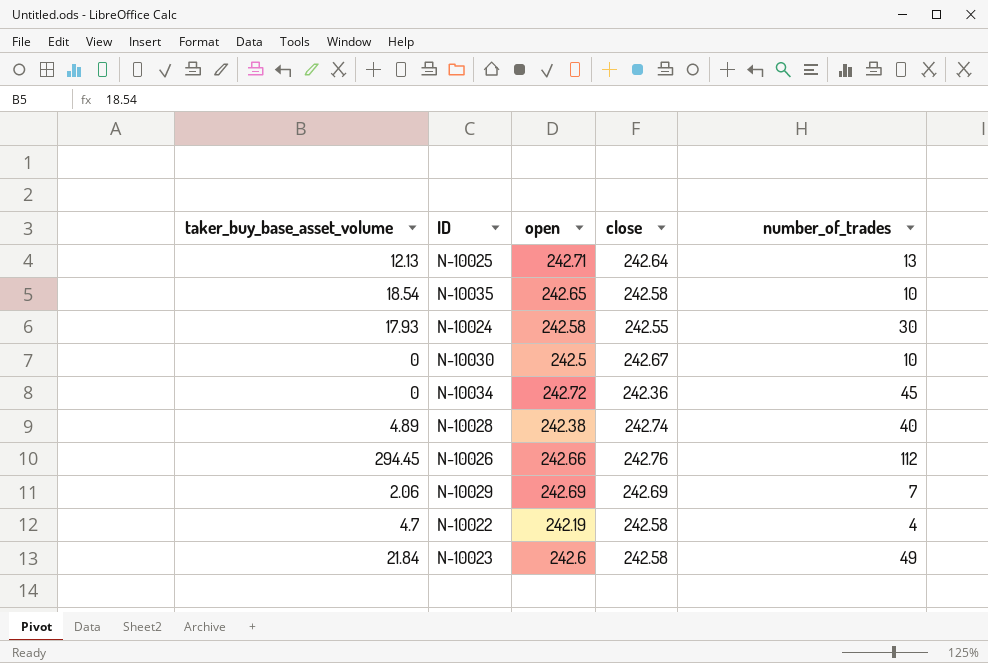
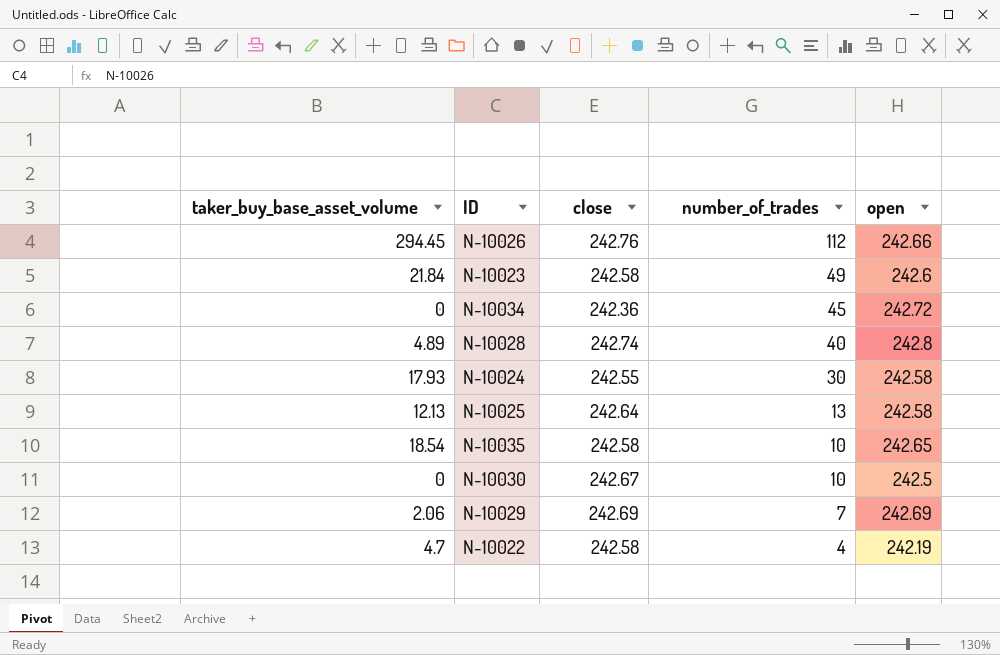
row order: none -> number_of_trades descending
column open | position: 3 -> 5
N-10028 | open: 242.38 -> 242.8
N-10025 | open: 242.71 -> 242.58

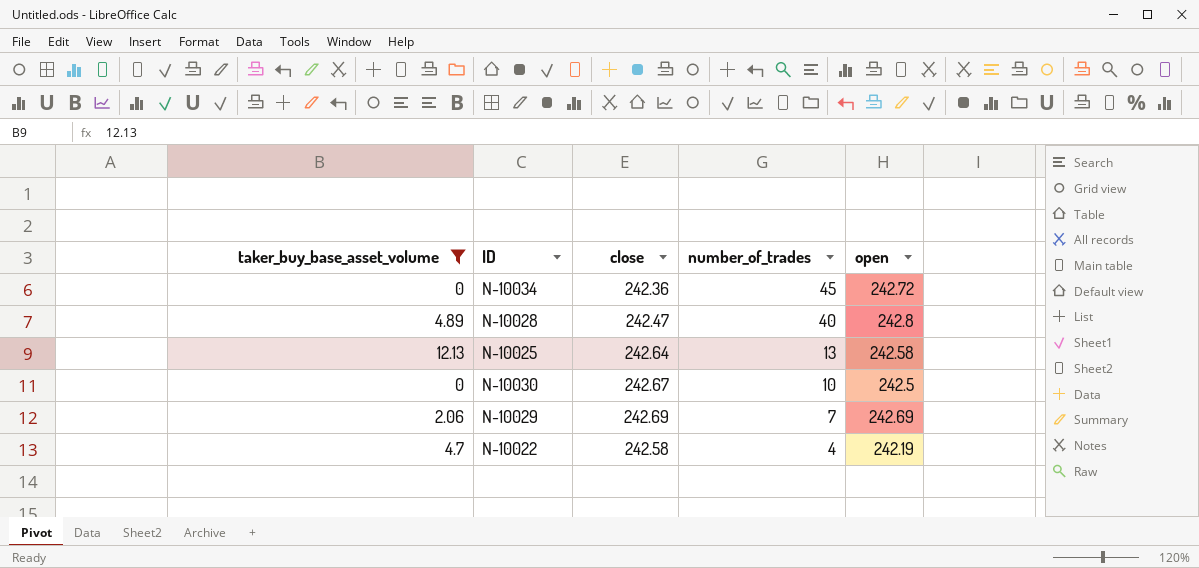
filter: none -> taker_buy_base_asset_volume <= 12.13
N-10028 | close: 242.74 -> 242.47

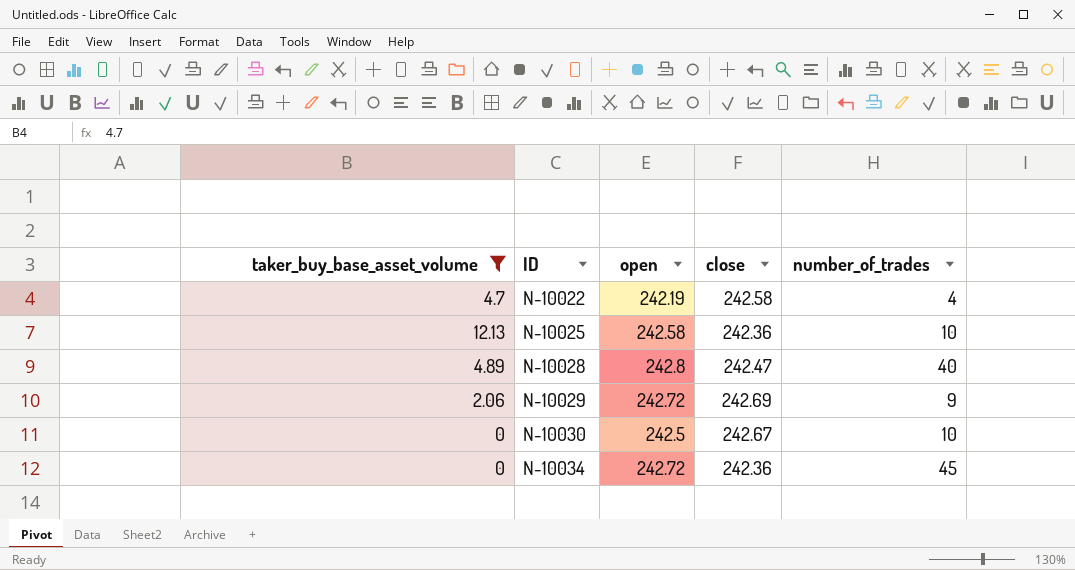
row order: number_of_trades descending -> ID ascending
column open | position: 5 -> 3
N-10025 | close: 242.64 -> 242.36
N-10025 | number_of_trades: 13 -> 10
N-10029 | open: 242.69 -> 242.72
N-10029 | number_of_trades: 7 -> 9

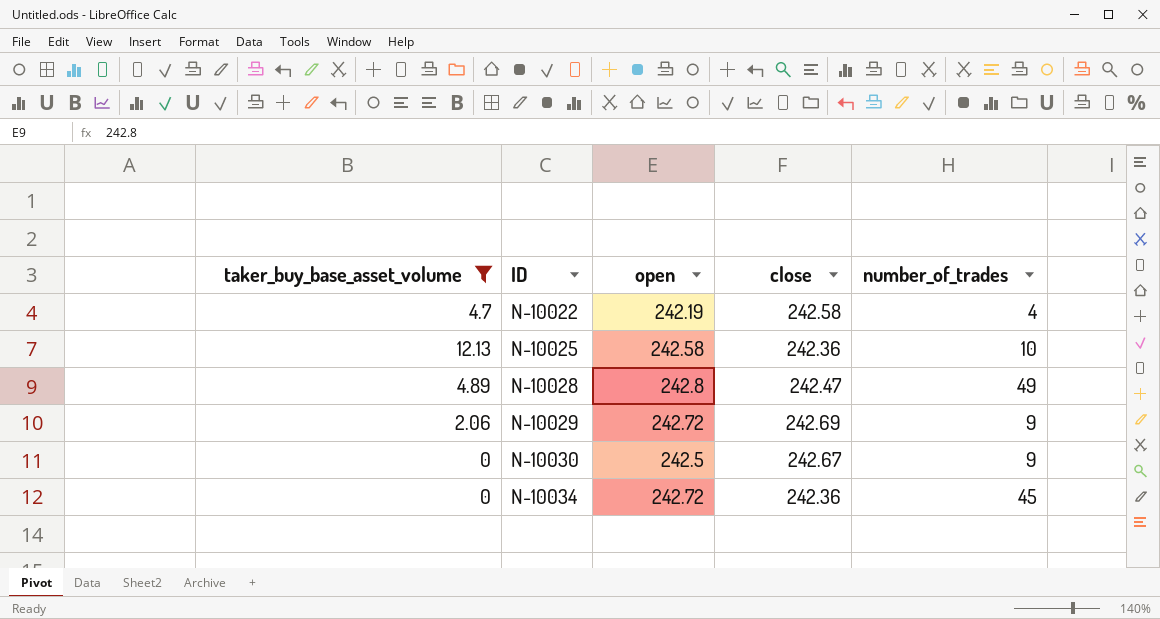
N-10028 | number_of_trades: 40 -> 49
N-10030 | number_of_trades: 10 -> 9

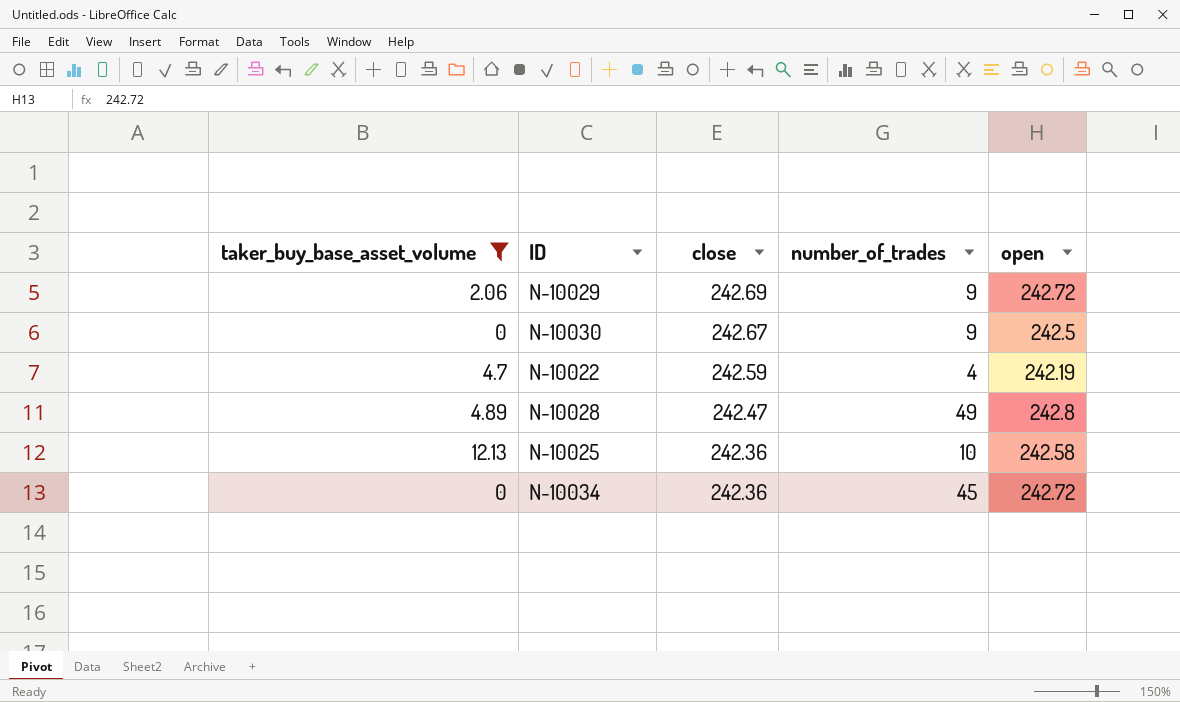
row order: ID ascending -> close descending
column open | position: 3 -> 5
N-10022 | close: 242.58 -> 242.59

